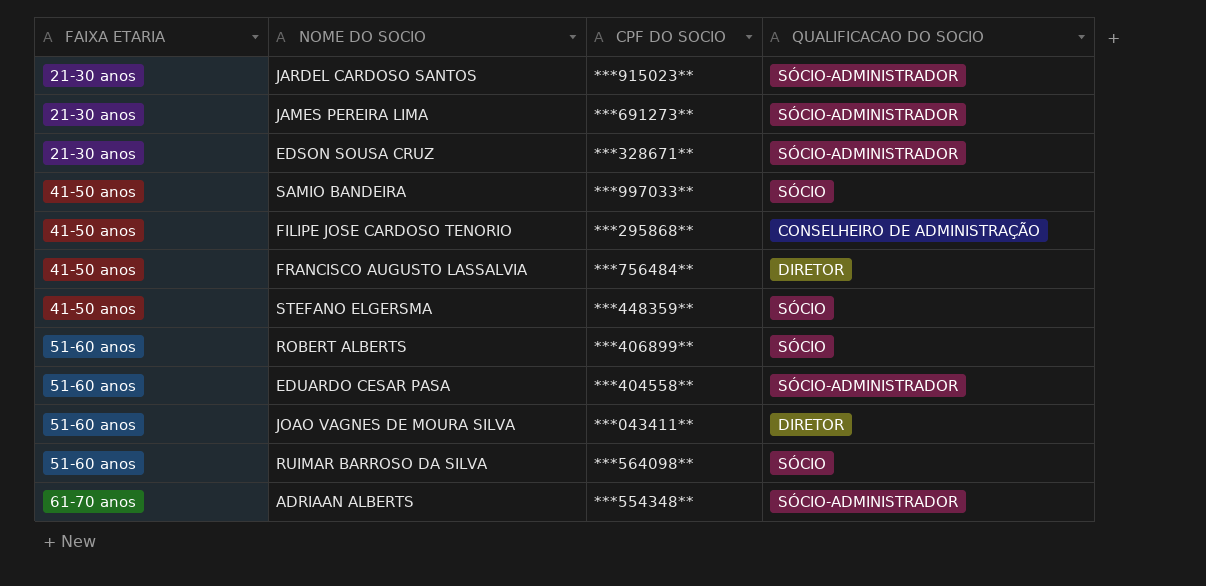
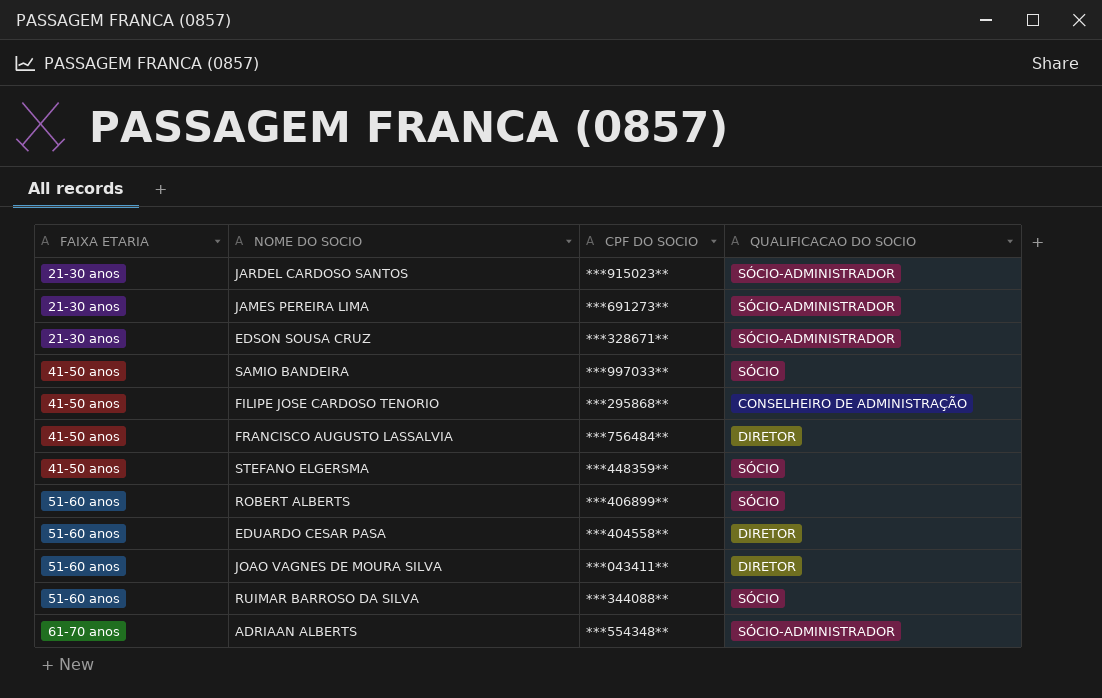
EDUARDO CESAR PASA | QUALIFICACAO DO SOCIO: SÓCIO-ADMINISTRADOR -> DIRETOR
RUIMAR BARROSO DA SILVA | CPF DO SOCIO: ***564098** -> ***344088**

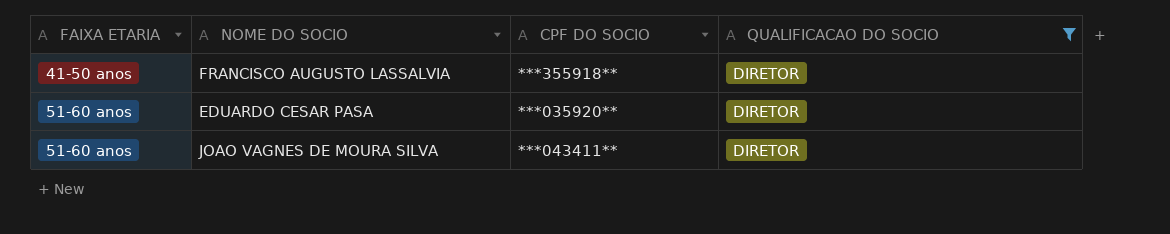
filter: none -> QUALIFICACAO DO SOCIO = DIRETOR
FRANCISCO AUGUSTO LASSALVIA | CPF DO SOCIO: ***756484** -> ***355918**
EDUARDO CESAR PASA | CPF DO SOCIO: ***404558** -> ***035920**

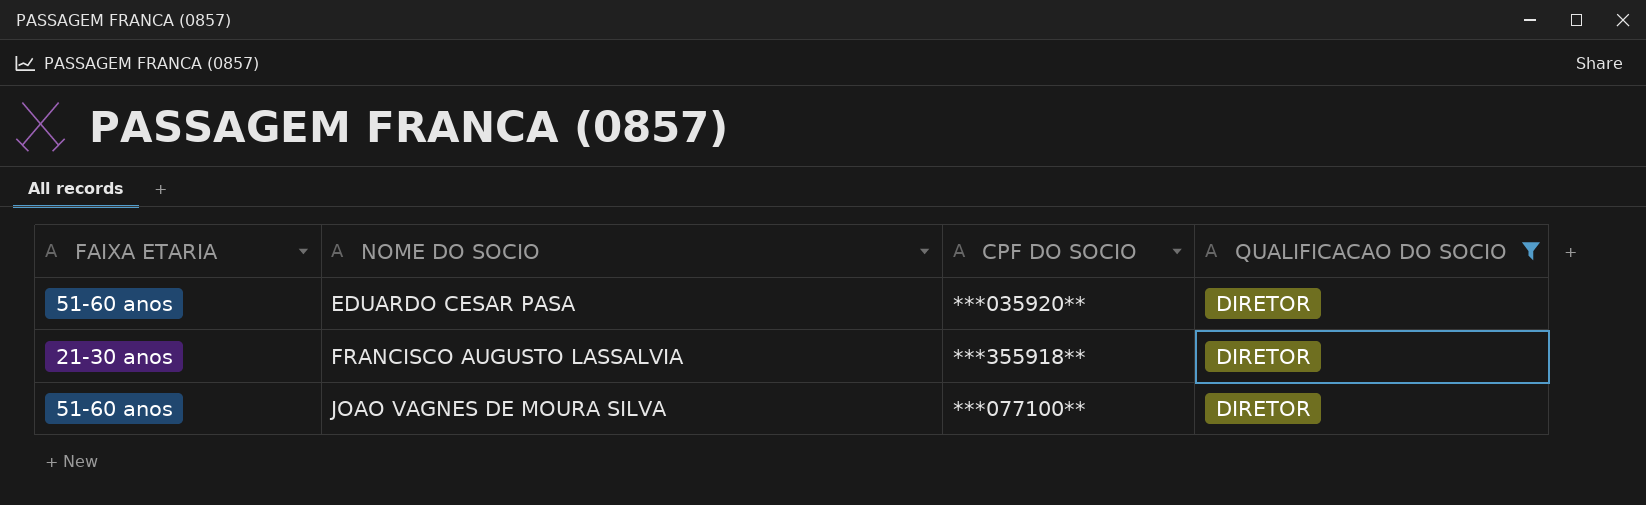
row order: FAIXA ETARIA ascending -> NOME DO SOCIO ascending
FRANCISCO AUGUSTO LASSALVIA | FAIXA ETARIA: 41-50 anos -> 21-30 anos
JOAO VAGNES DE MOURA SILVA | CPF DO SOCIO: ***043411** -> ***077100**

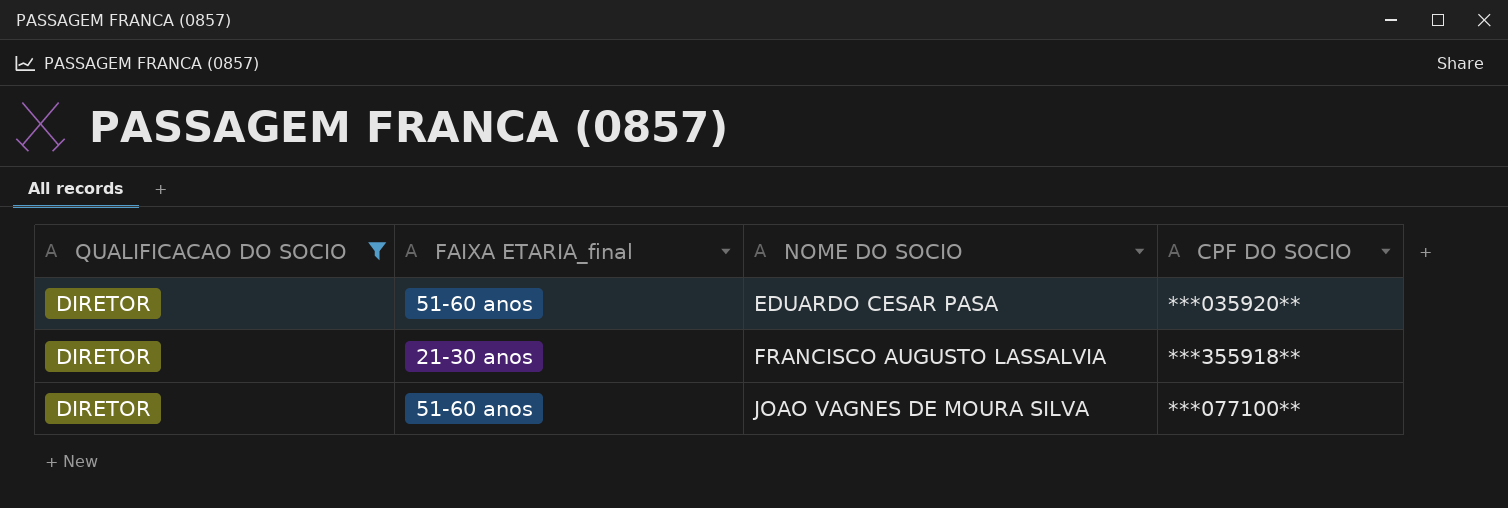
column QUALIFICACAO DO SOCIO | position: 4 -> 1
column name: FAIXA ETARIA -> FAIXA ETARIA_final

